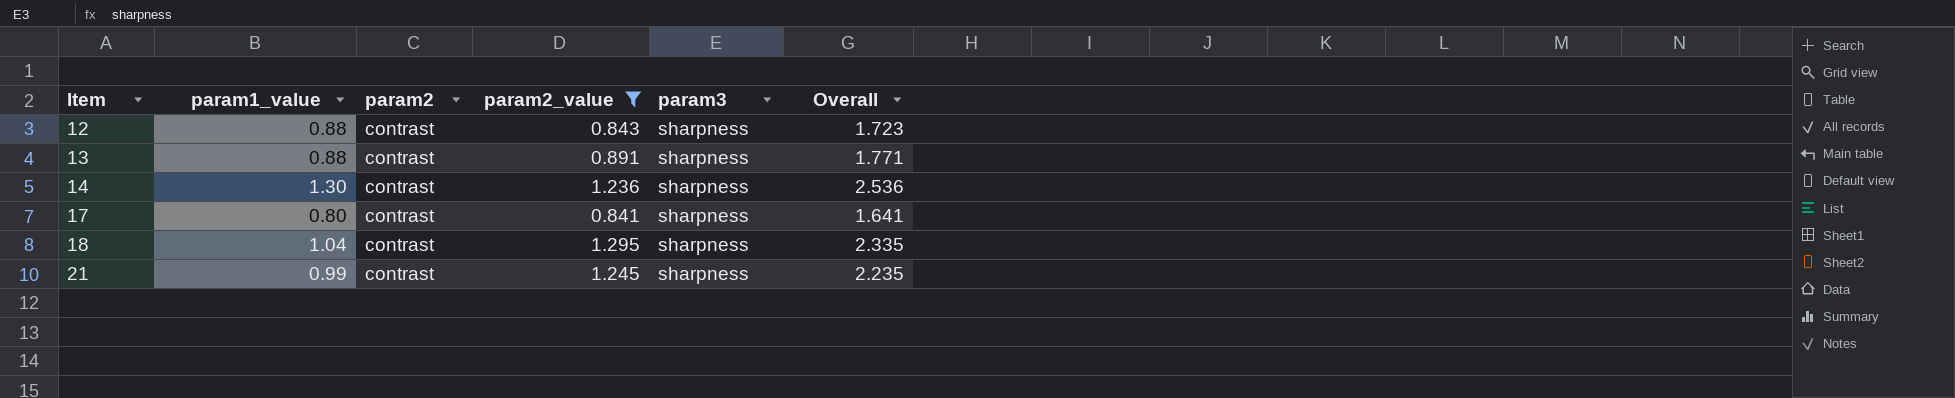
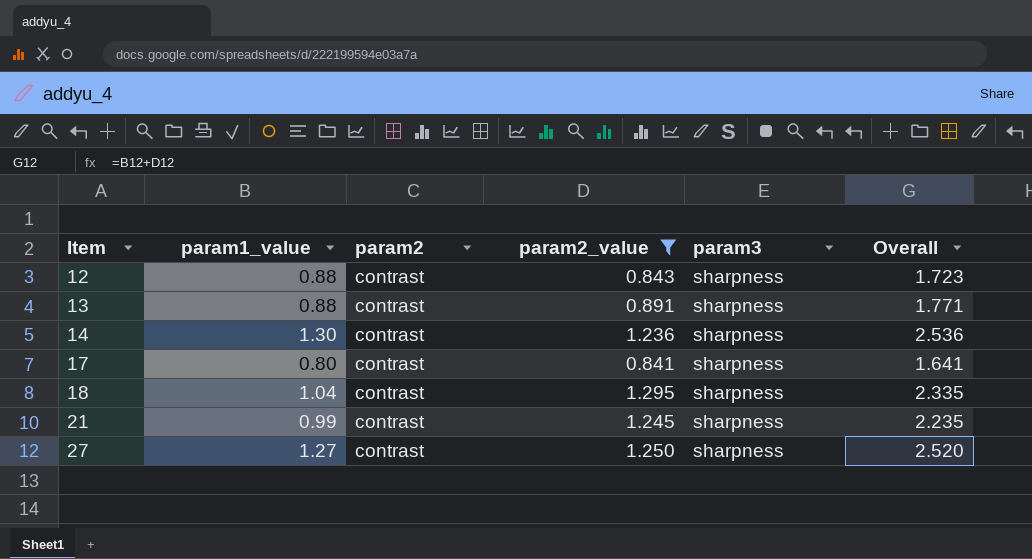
row 27: none -> 1.27 | contrast | 1.250 | sharpness | 2.520

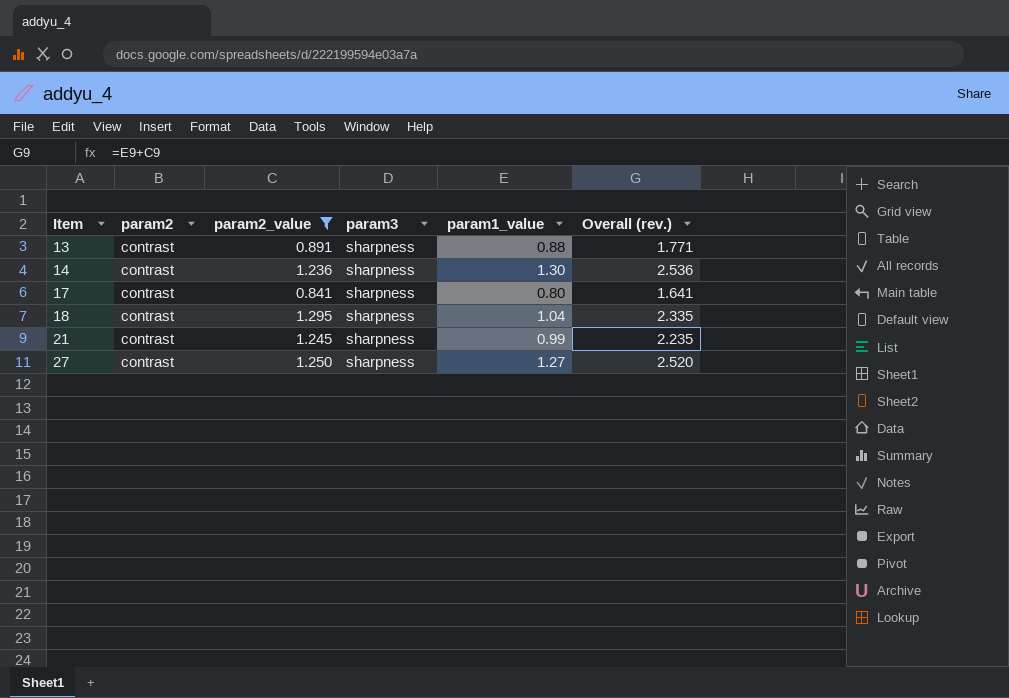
column param1_value | position: 2 -> 5
column name: Overall -> Overall (rev.)
row 12: 0.88 | contrast | 0.843 | sharpness | 1.723 -> none

